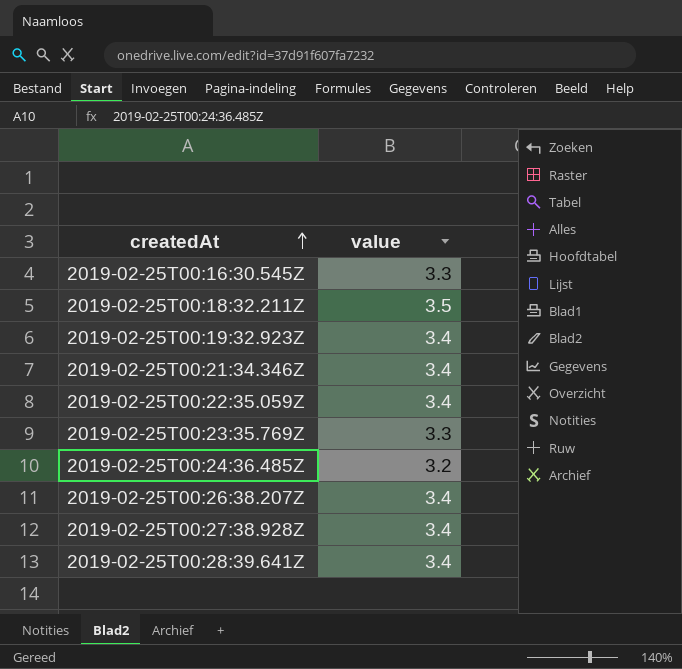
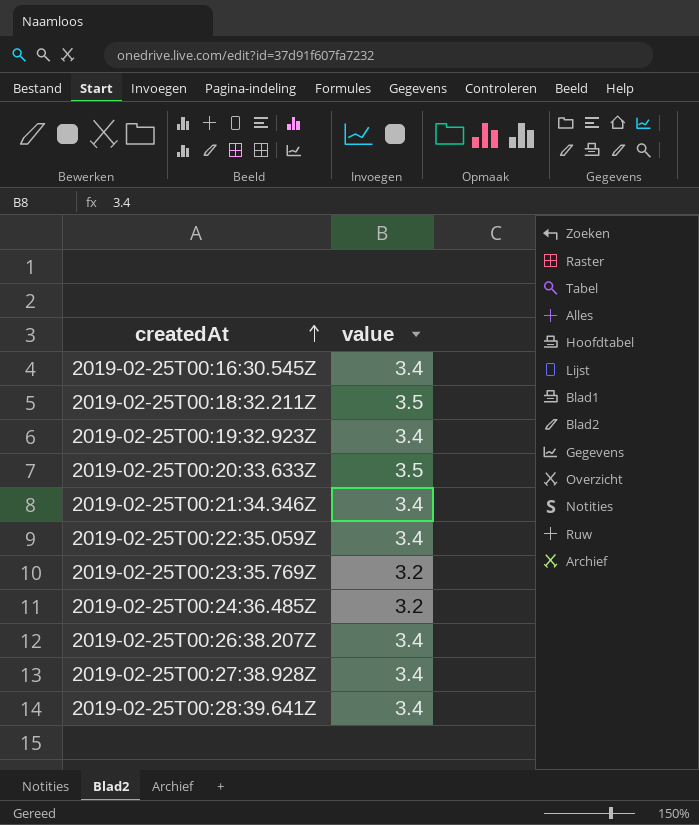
2019-02-25T00:16:30.545Z | value: 3.3 -> 3.4
row 2019-02-25T00:20:33.633Z: none -> 3.5
2019-02-25T00:23:35.769Z | value: 3.3 -> 3.2

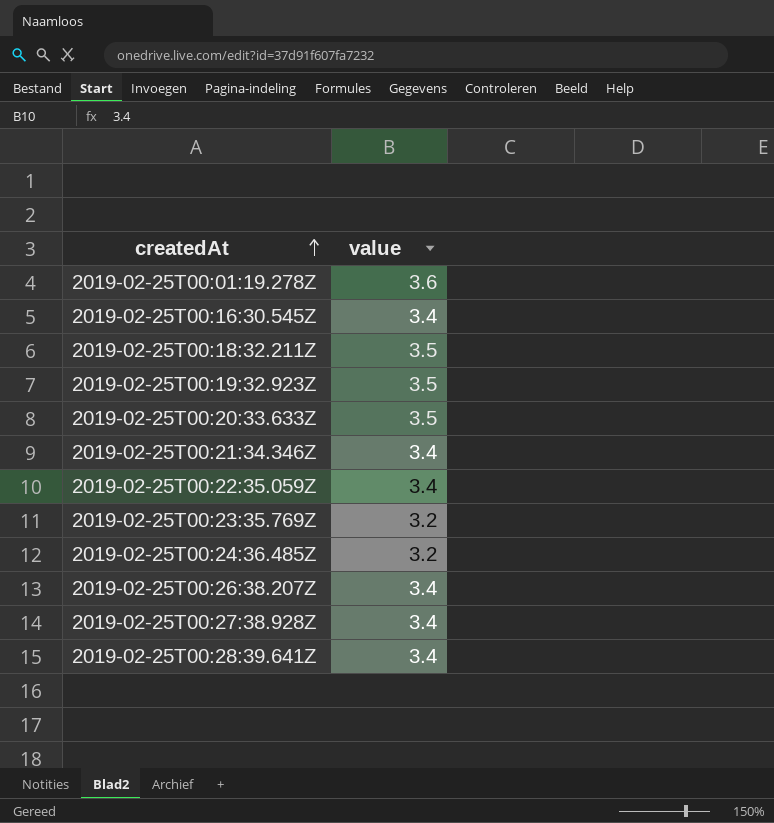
row 2019-02-25T00:01:19.278Z: none -> 3.6
2019-02-25T00:19:32.923Z | value: 3.4 -> 3.5

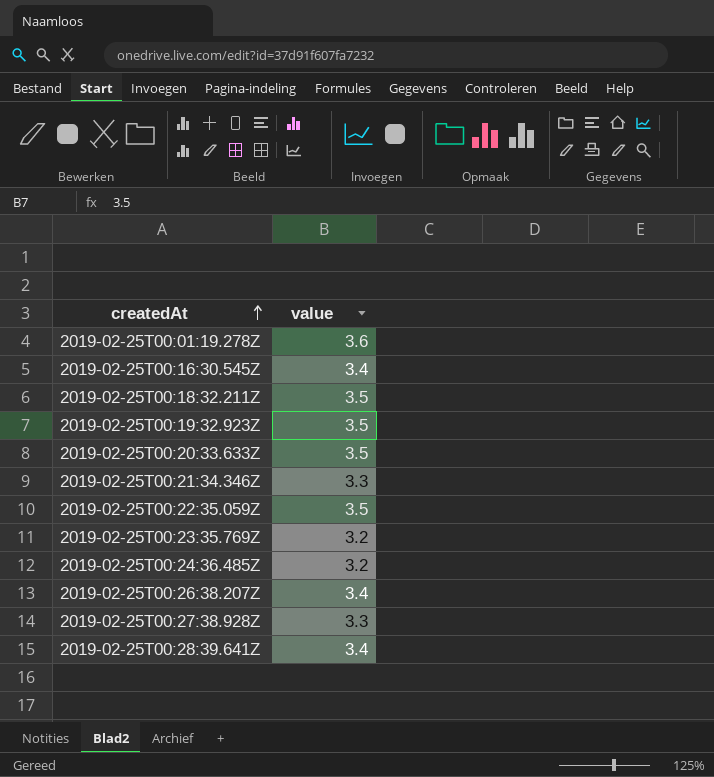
2019-02-25T00:21:34.346Z | value: 3.4 -> 3.3
2019-02-25T00:22:35.059Z | value: 3.4 -> 3.5
2019-02-25T00:27:38.928Z | value: 3.4 -> 3.3

